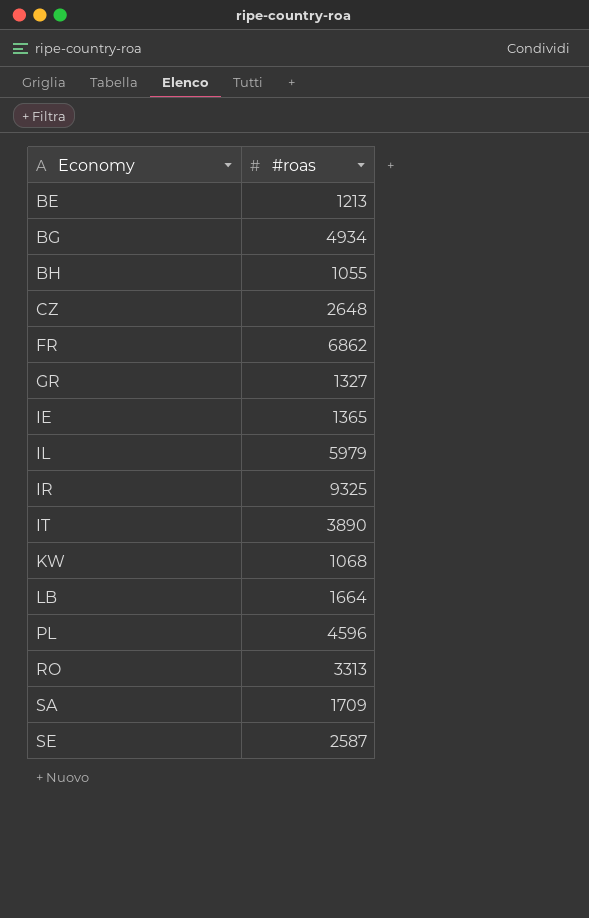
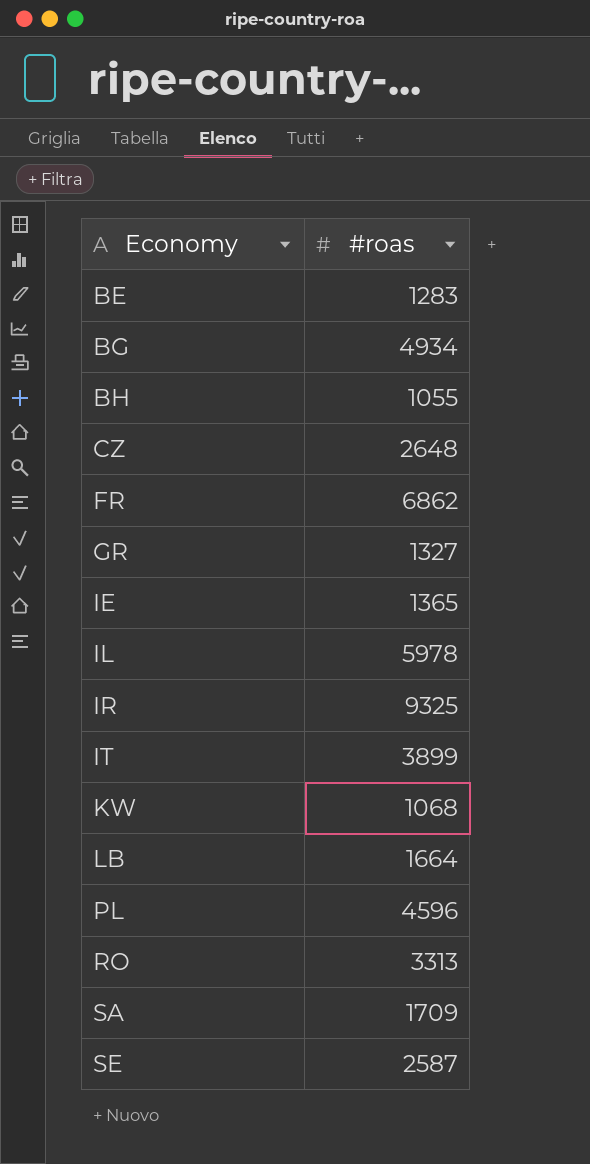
BE | #roas: 1213 -> 1283
IL | #roas: 5979 -> 5978
IT | #roas: 3890 -> 3899

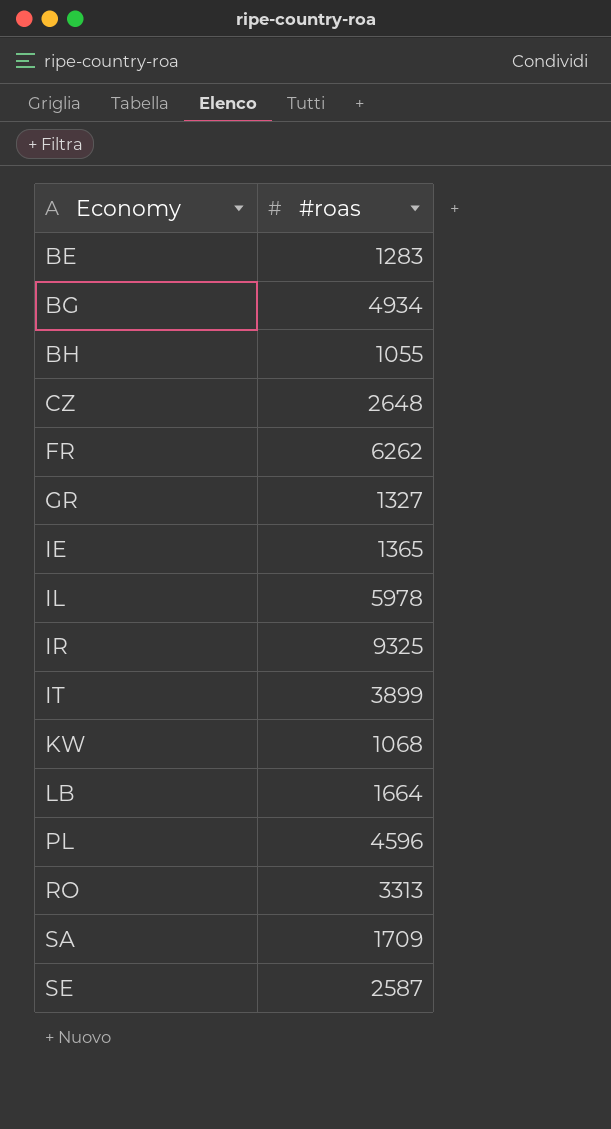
FR | #roas: 6862 -> 6262

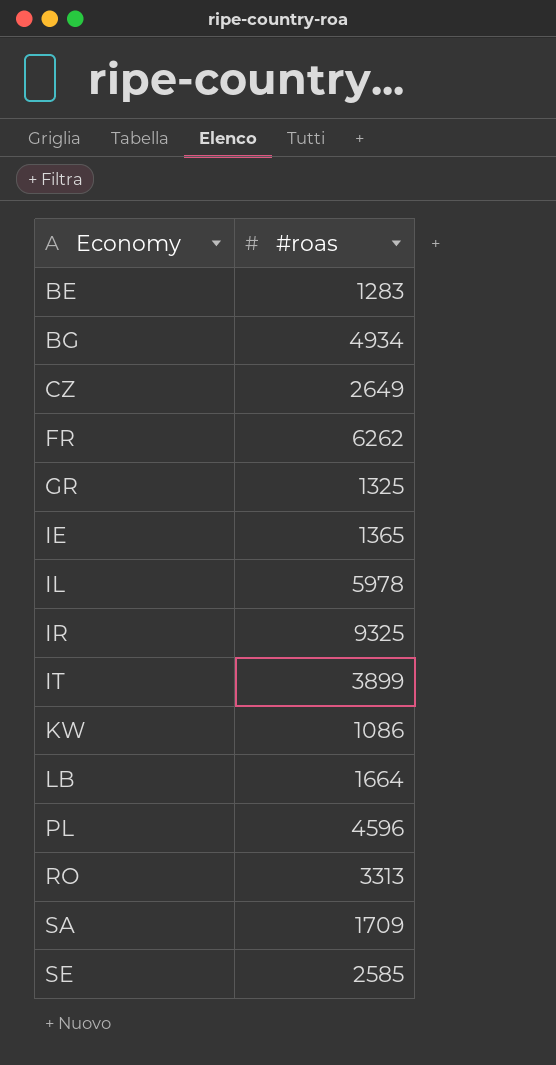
row BH: 1055 -> none
CZ | #roas: 2648 -> 2649
GR | #roas: 1327 -> 1325
KW | #roas: 1068 -> 1086
SE | #roas: 2587 -> 2585

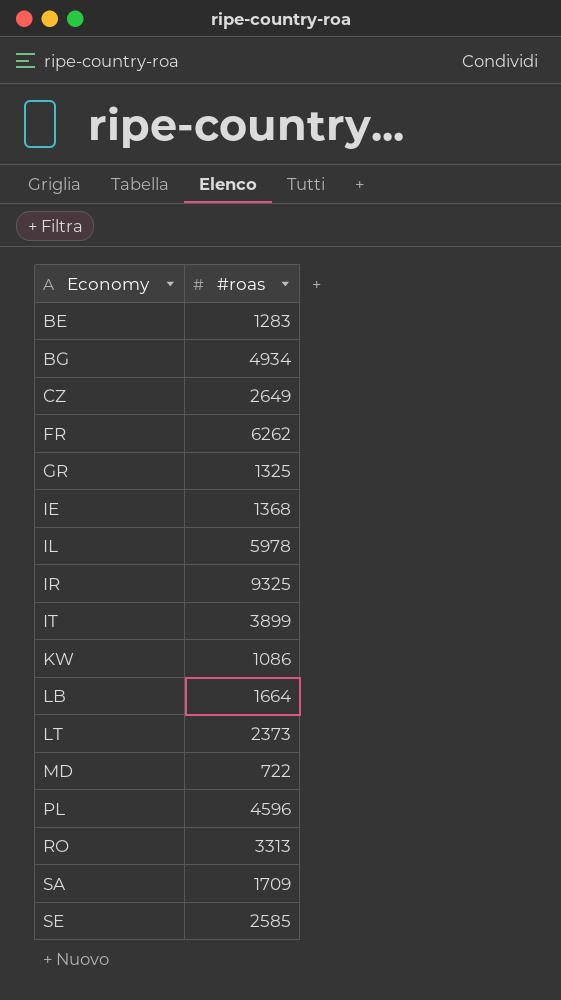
IE | #roas: 1365 -> 1368
row LT: none -> 2373
row MD: none -> 722

